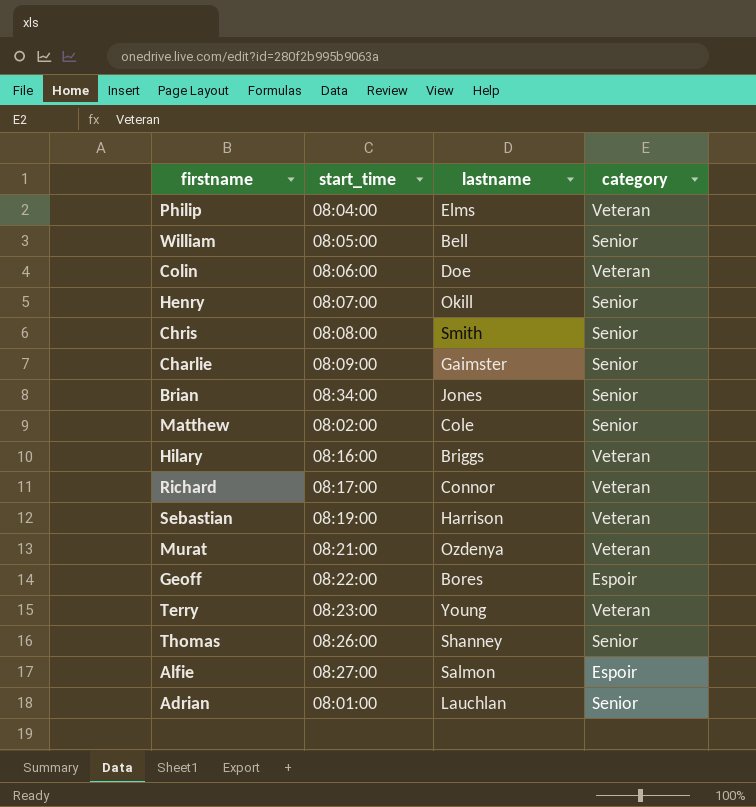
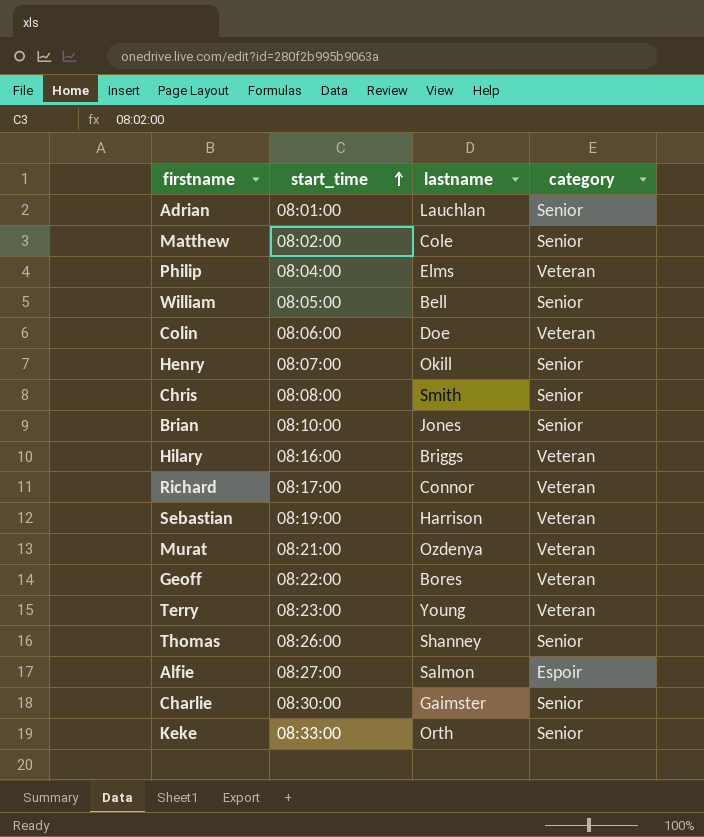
row order: none -> start_time ascending
Brian | start_time: 08:34:00 -> 08:10:00
Geoff | category: Espoir -> Veteran
Charlie | start_time: 08:09:00 -> 08:30:00
row Keke: none -> 08:33:00 | Orth | Senior

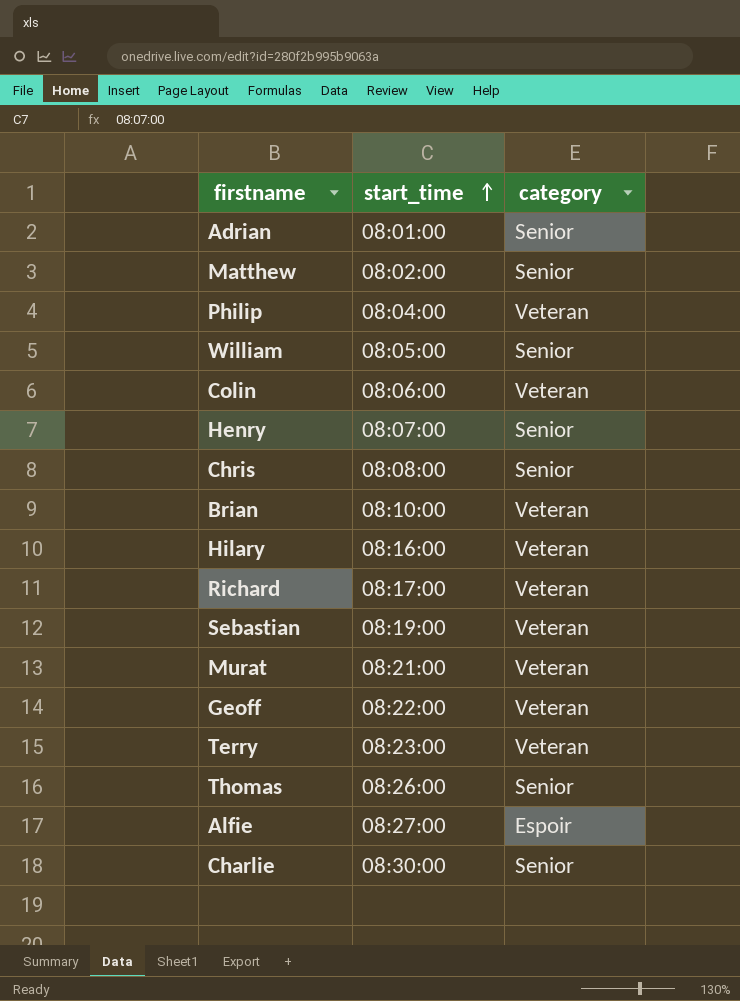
column lastname | position: 3 -> none
row Keke: 08:33:00 | Orth | Senior -> none
Brian | category: Senior -> Veteran

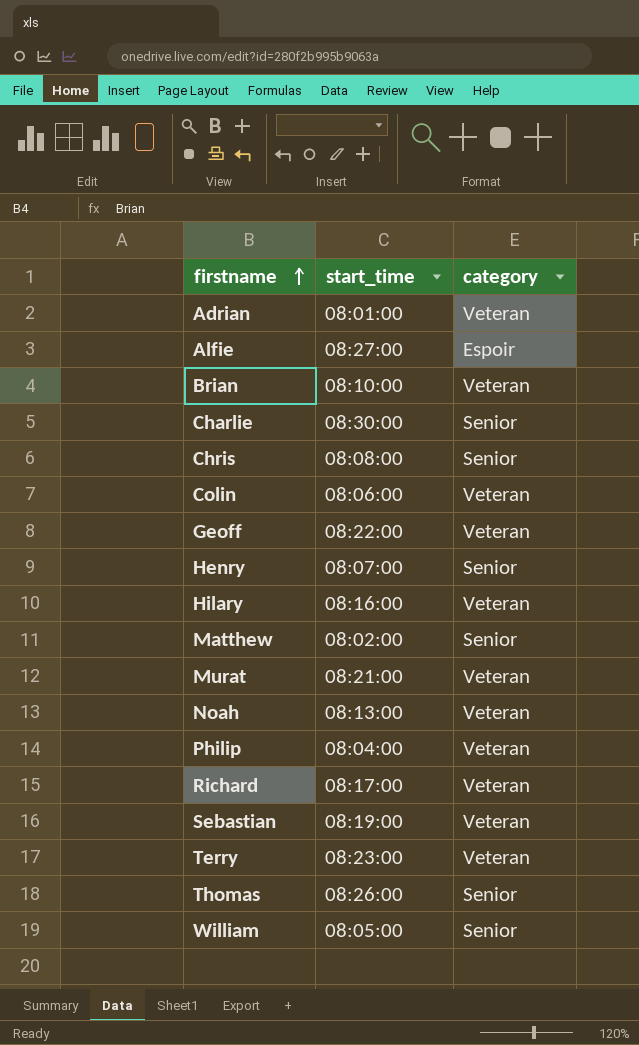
row order: start_time ascending -> firstname ascending
Adrian | category: Senior -> Veteran
row Noah: none -> 08:13:00 | Veteran

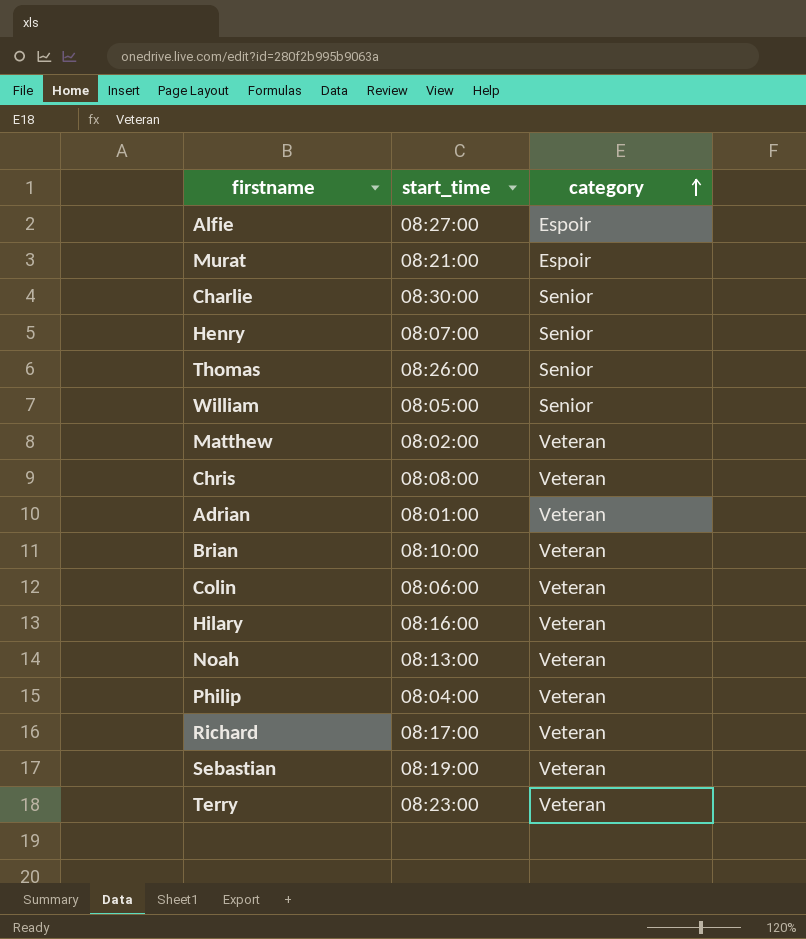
row order: firstname ascending -> category ascending
row Geoff: 08:22:00 | Veteran -> none
Murat | category: Veteran -> Espoir
Matthew | category: Senior -> Veteran
Chris | category: Senior -> Veteran

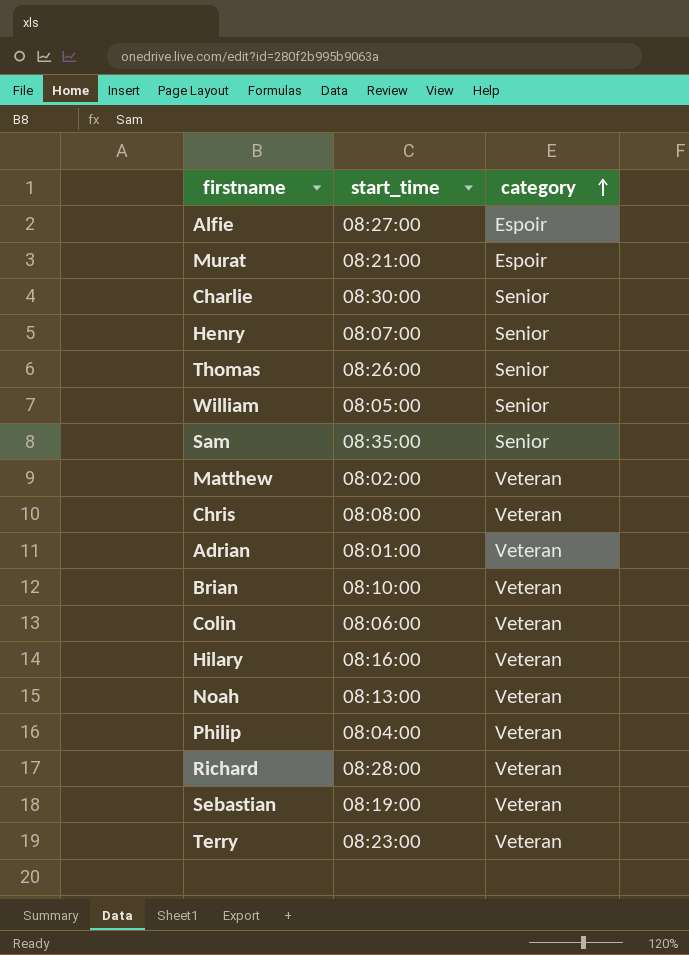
row Sam: none -> 08:35:00 | Senior
Richard | start_time: 08:17:00 -> 08:28:00

